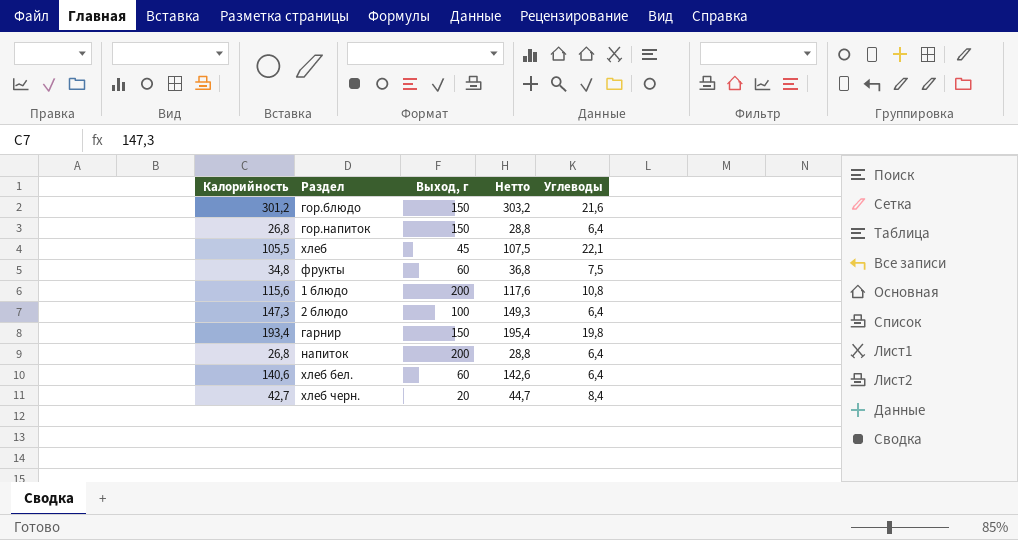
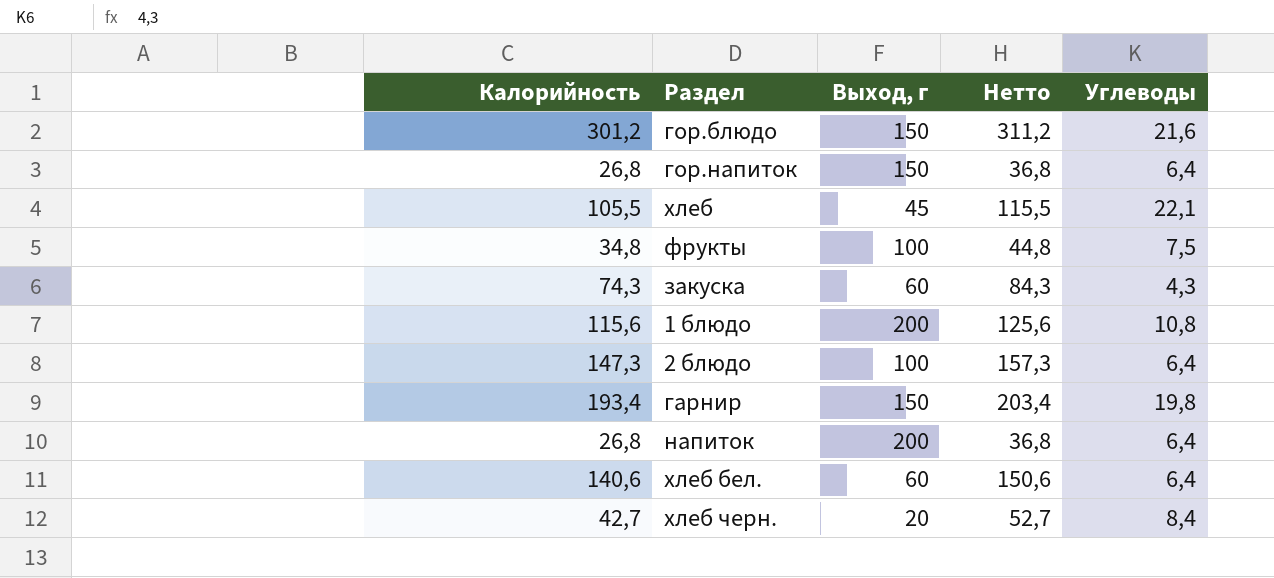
column Нетто | formula: [Калорийность] + 2 -> [Калорийность] + 10
фрукты | Выход, г: 60 -> 100
row закуска: none -> 74,3 | 60 | 84,3 | 4,3

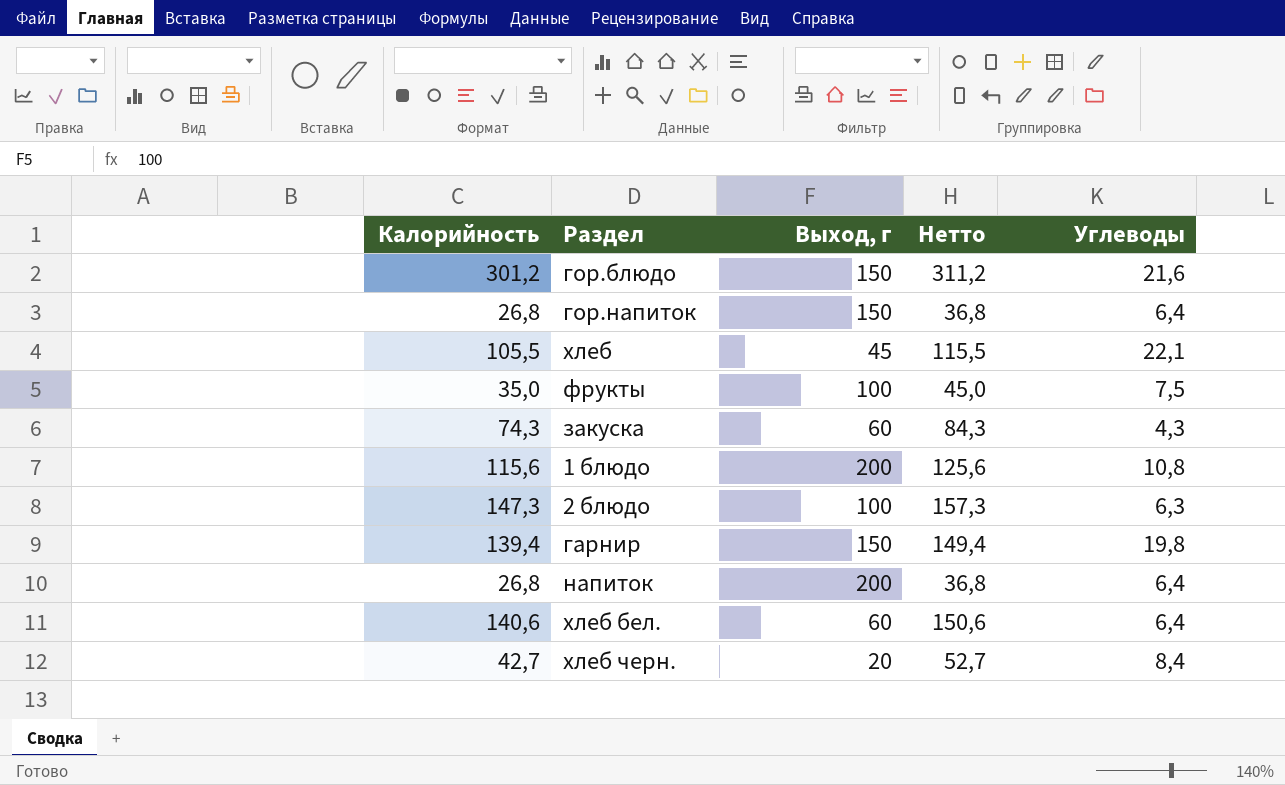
фрукты | Калорийность: 34,8 -> 35,0
фрукты | Нетто: 44,8 -> 45,0
2 блюдо | Углеводы: 6,4 -> 6,3
гарнир | Калорийность: 193,4 -> 139,4
гарнир | Нетто: 203,4 -> 149,4

